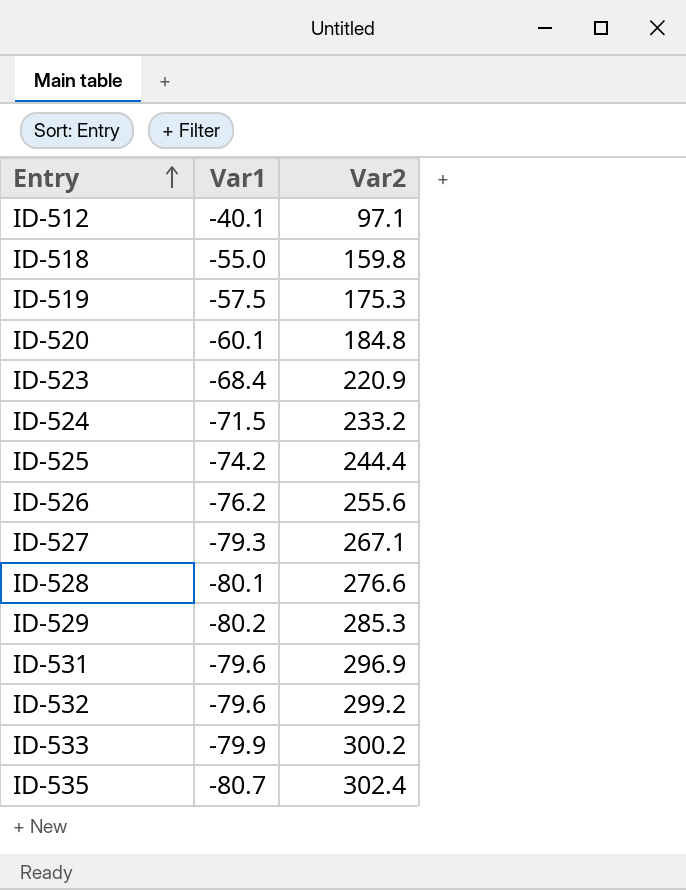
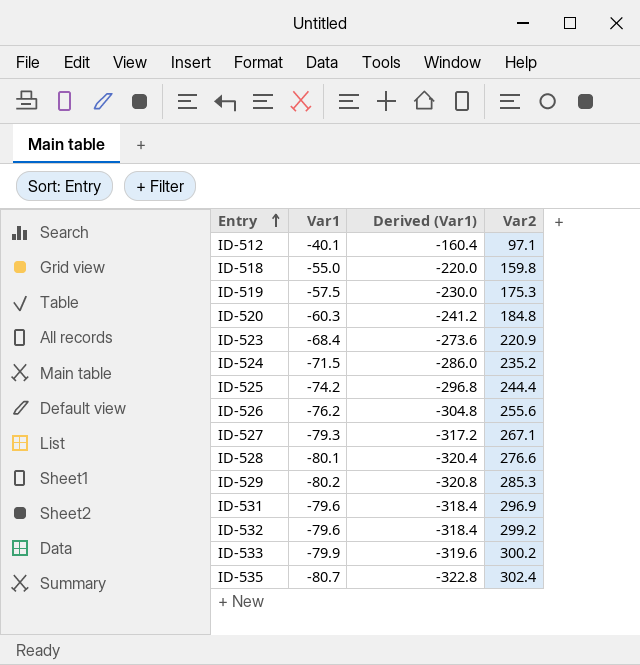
column Derived (Var1) | formula: none -> [Var1] * 4
ID-520 | Var1: -60.1 -> -60.3
ID-524 | Var2: 233.2 -> 235.2

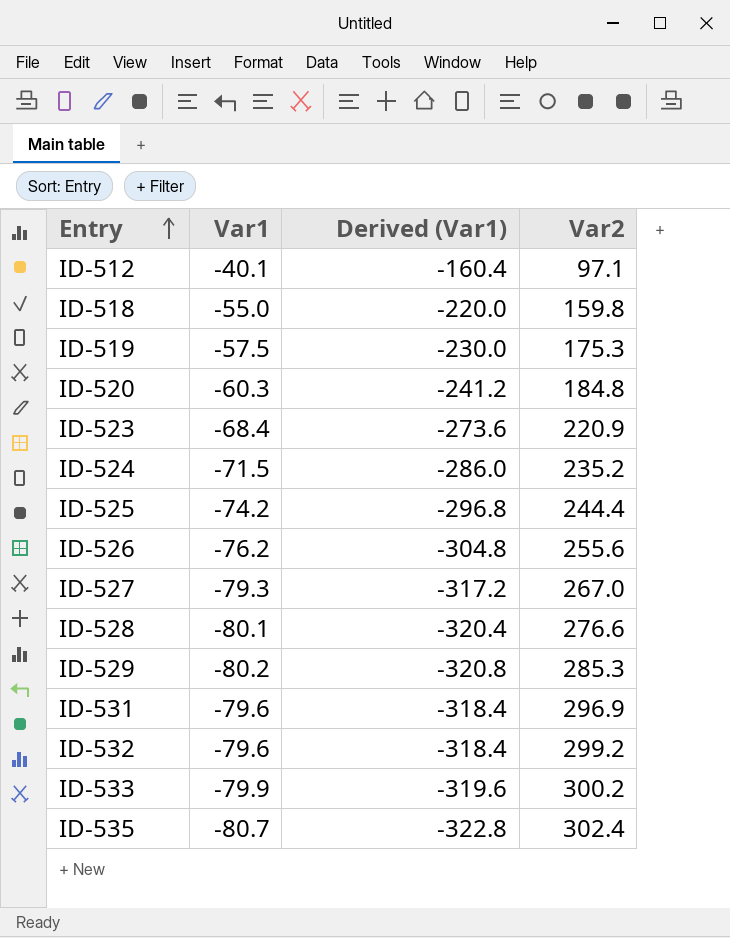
ID-527 | Var2: 267.1 -> 267.0

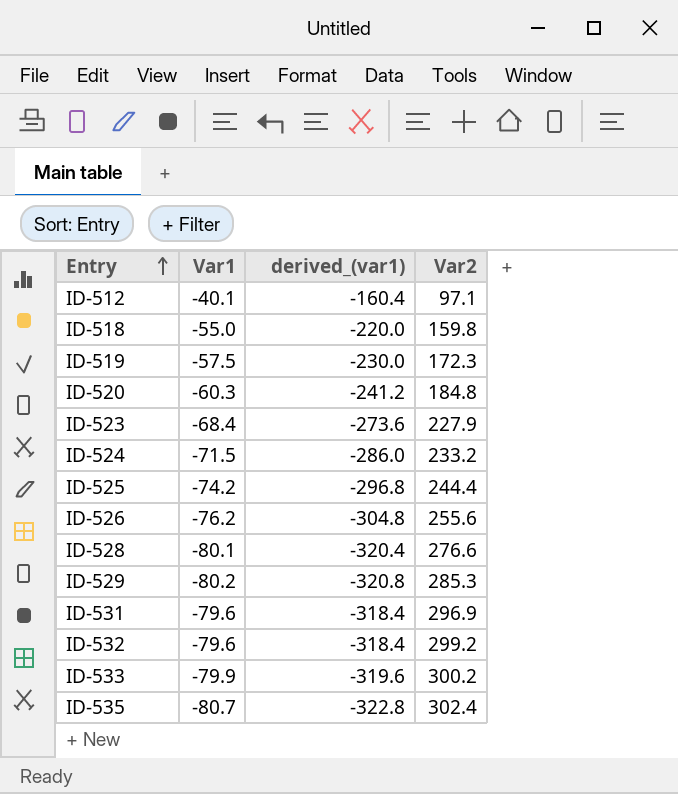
column name: Derived (Var1) -> derived_(var1)
row ID-527: -79.3 | -317.2 | 267.0 -> none
ID-519 | Var2: 175.3 -> 172.3
ID-523 | Var2: 220.9 -> 227.9
ID-524 | Var2: 235.2 -> 233.2

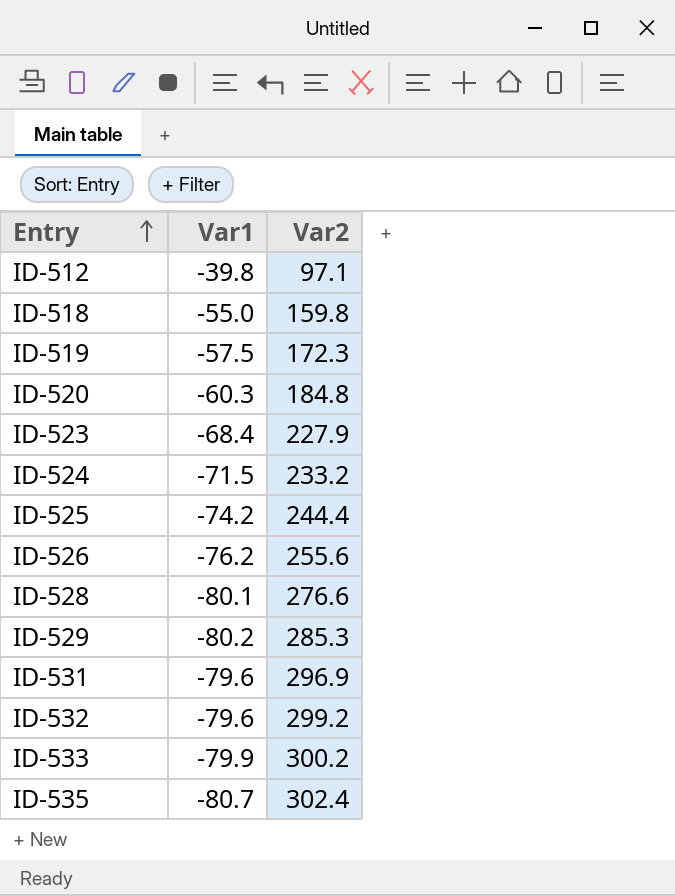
column derived_(var1) | formula: [Var1] * 4 -> none
ID-512 | Var1: -40.1 -> -39.8

